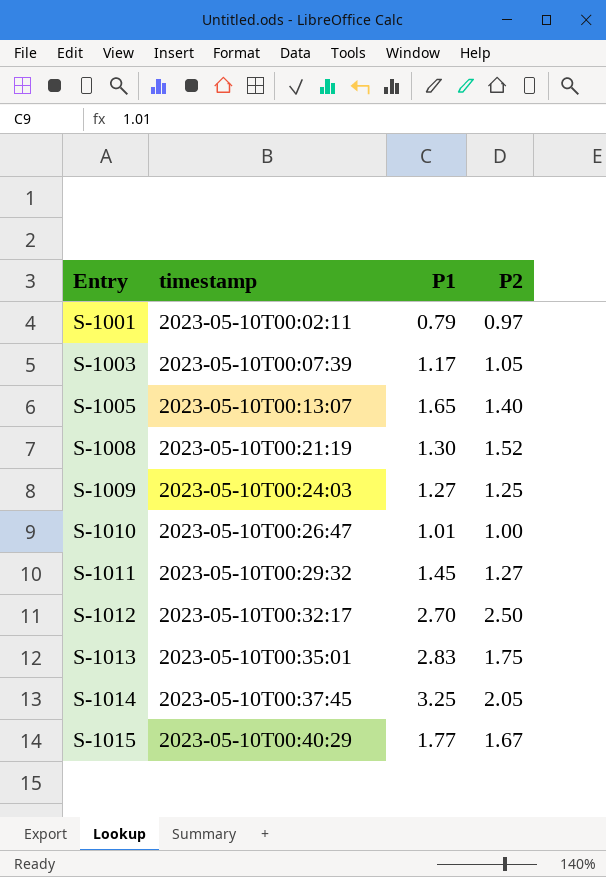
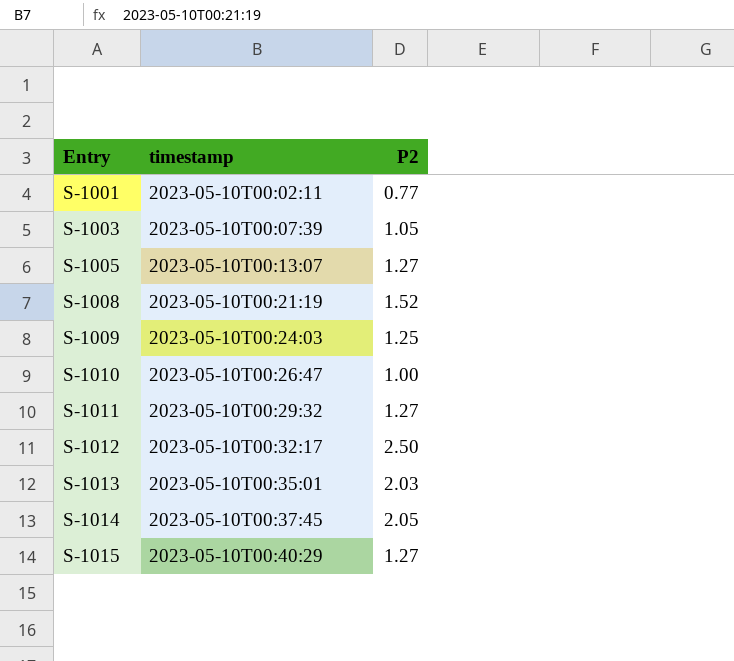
column P1 | position: 3 -> none
S-1001 | P2: 0.97 -> 0.77
S-1005 | P2: 1.40 -> 1.27
S-1013 | P2: 1.75 -> 2.03
S-1015 | P2: 1.67 -> 1.27

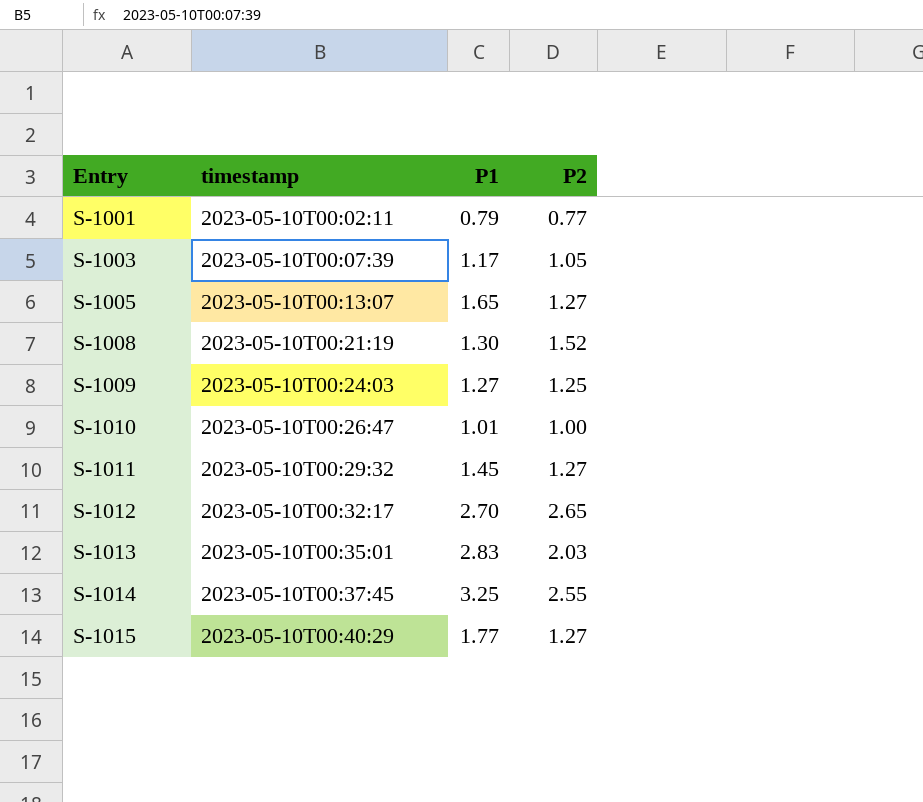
column P1 | position: none -> 3
S-1012 | P2: 2.50 -> 2.65
S-1014 | P2: 2.05 -> 2.55

